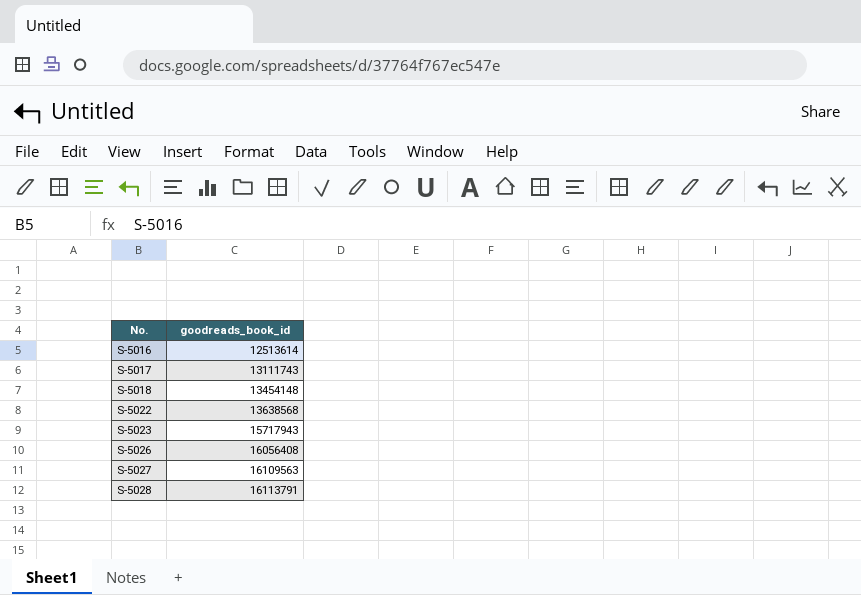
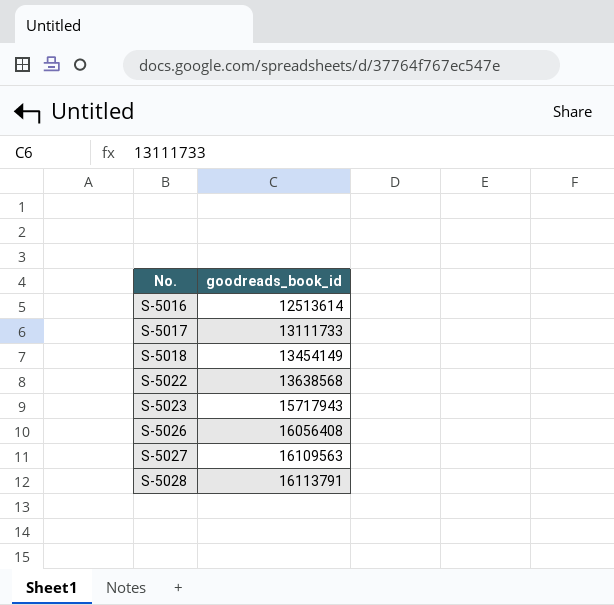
S-5017 | goodreads_book_id: 13111743 -> 13111733
S-5018 | goodreads_book_id: 13454148 -> 13454149

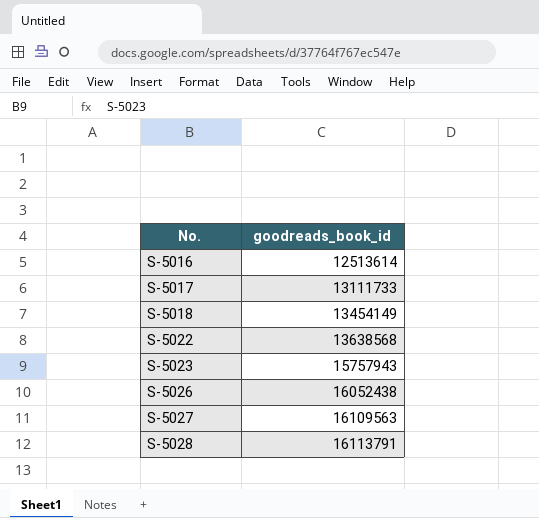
S-5023 | goodreads_book_id: 15717943 -> 15757943
S-5026 | goodreads_book_id: 16056408 -> 16052438

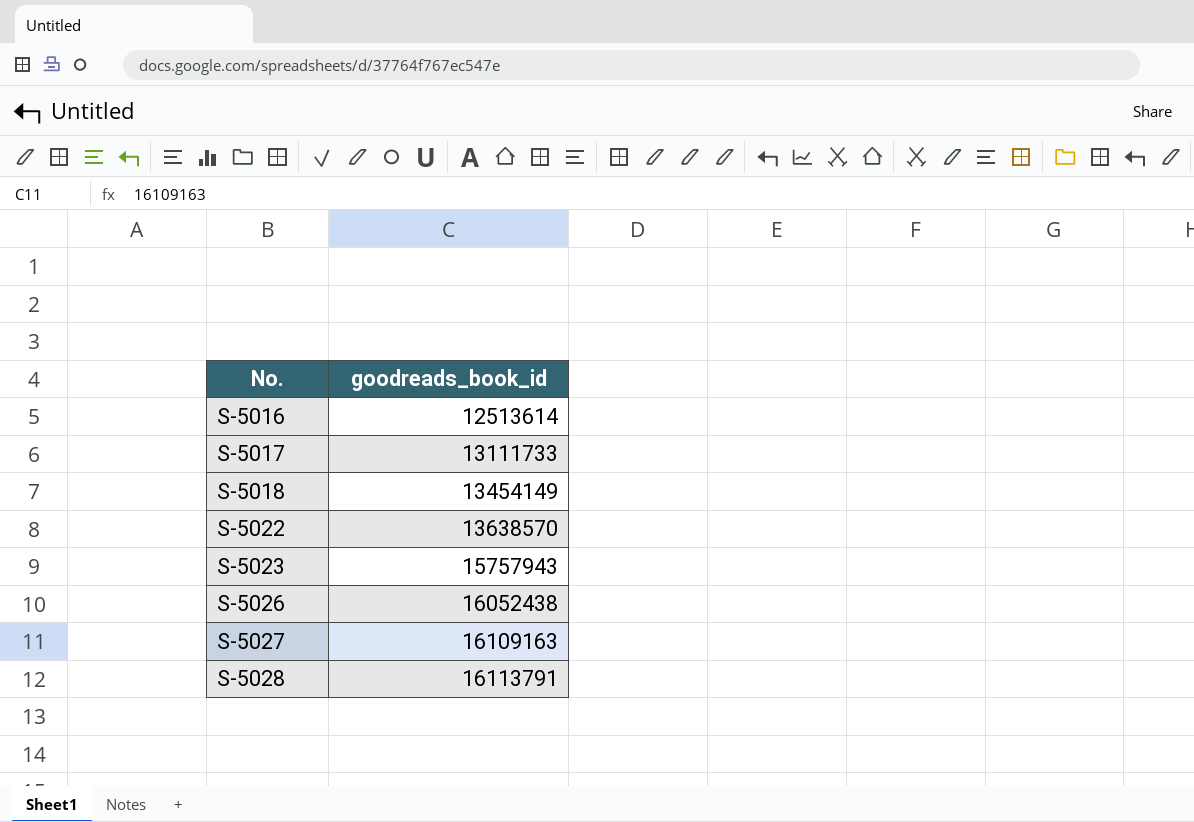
S-5022 | goodreads_book_id: 13638568 -> 13638570
S-5027 | goodreads_book_id: 16109563 -> 16109163

